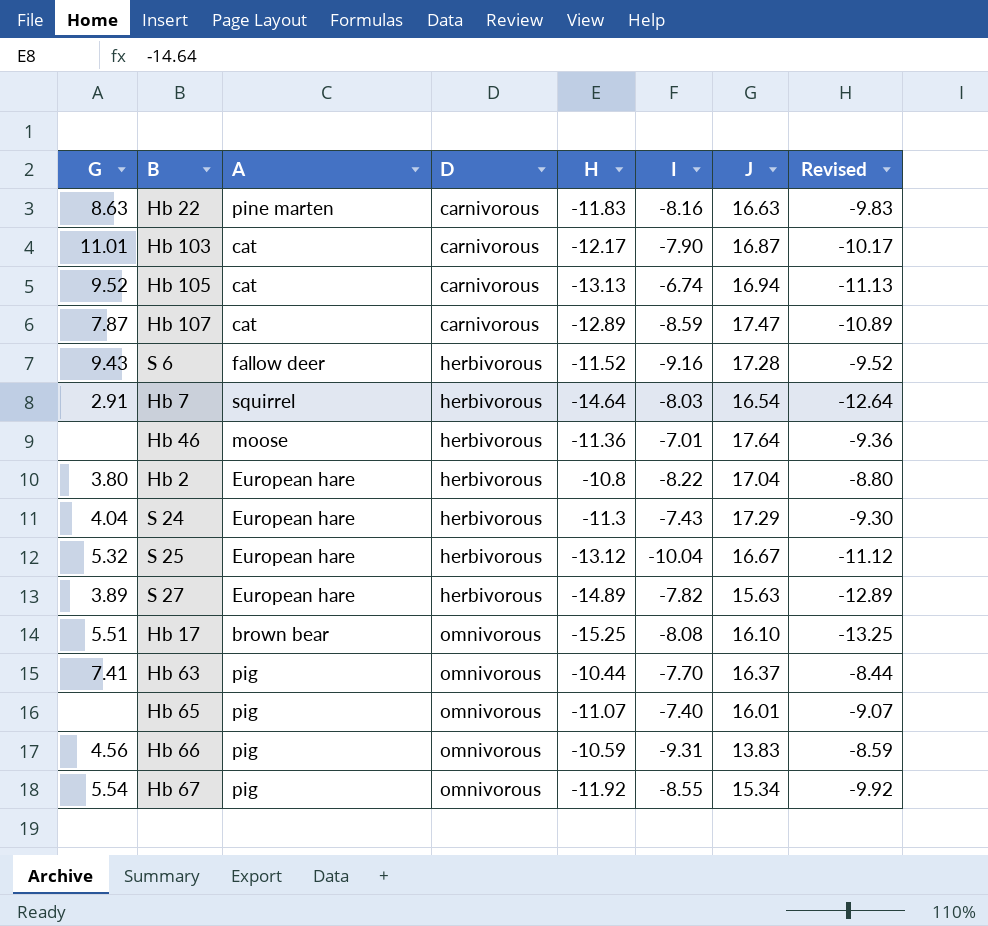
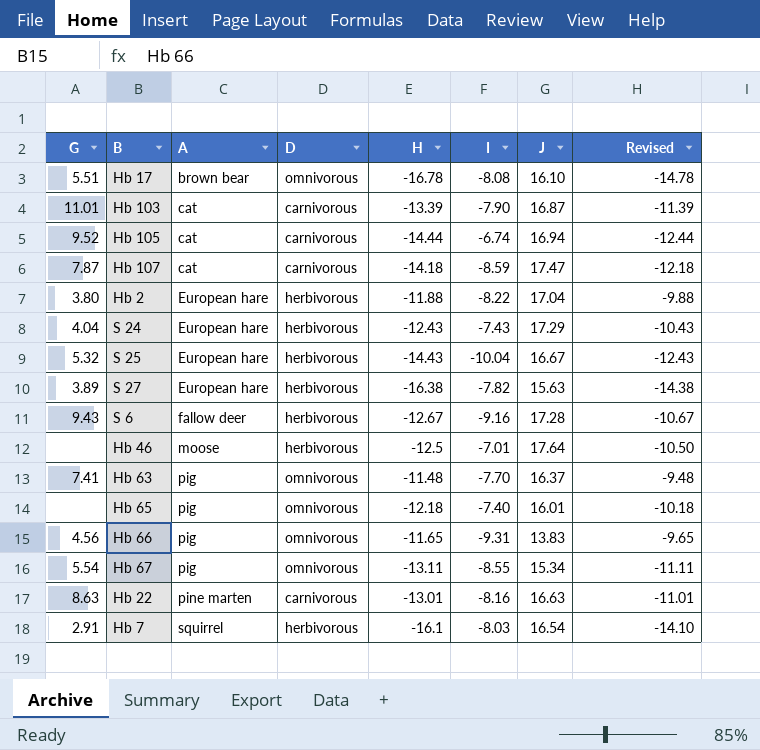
row order: D ascending -> A ascending
Hb 17 | H: -15.25 -> -16.78
Hb 17 | Revised: -13.25 -> -14.78
Hb 103 | H: -12.17 -> -13.39
Hb 103 | Revised: -10.17 -> -11.39
Hb 105 | H: -13.13 -> -14.44
Hb 105 | Revised: -11.13 -> -12.44
Hb 107 | H: -12.89 -> -14.18
Hb 107 | Revised: -10.89 -> -12.18
Hb 2 | H: -10.8 -> -11.88
Hb 2 | Revised: -8.80 -> -9.88
S 24 | H: -11.3 -> -12.43
S 24 | Revised: -9.30 -> -10.43
S 25 | H: -13.12 -> -14.43
S 25 | Revised: -11.12 -> -12.43
S 27 | H: -14.89 -> -16.38
S 27 | Revised: -12.89 -> -14.38
S 6 | H: -11.52 -> -12.67
S 6 | Revised: -9.52 -> -10.67
Hb 46 | H: -11.36 -> -12.5
Hb 46 | Revised: -9.36 -> -10.50
Hb 63 | H: -10.44 -> -11.48
Hb 63 | Revised: -8.44 -> -9.48
Hb 65 | H: -11.07 -> -12.18
Hb 65 | Revised: -9.07 -> -10.18
Hb 66 | H: -10.59 -> -11.65
Hb 66 | Revised: -8.59 -> -9.65
Hb 67 | H: -11.92 -> -13.11
Hb 67 | Revised: -9.92 -> -11.11
Hb 22 | H: -11.83 -> -13.01
Hb 22 | Revised: -9.83 -> -11.01
Hb 7 | H: -14.64 -> -16.1
Hb 7 | Revised: -12.64 -> -14.10

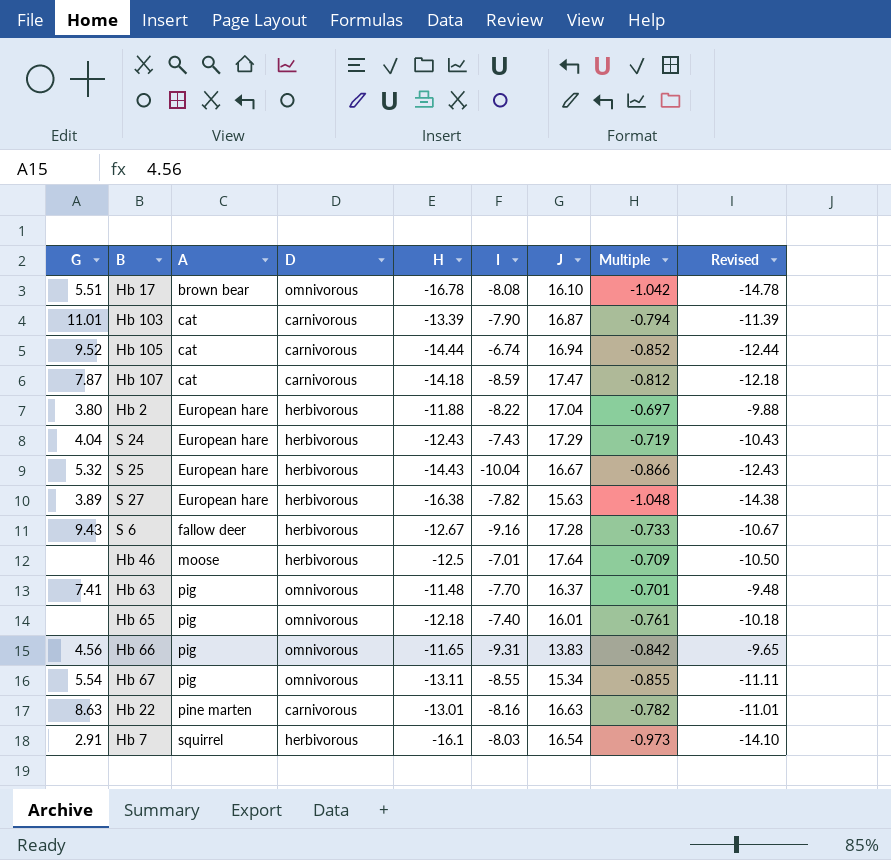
column Multiple | formula: none -> [H] / [J]

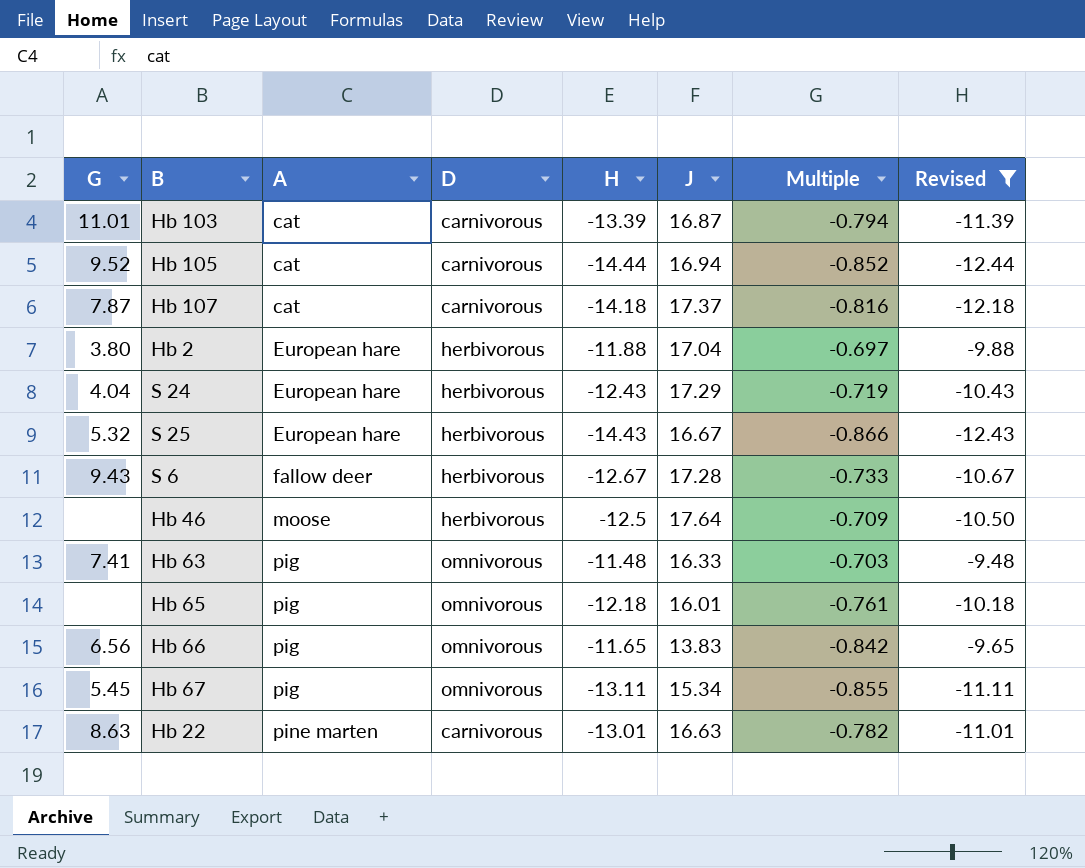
filter: none -> Revised >= -12.44
column I | position: 6 -> none
Hb 107 | J: 17.47 -> 17.37
Hb 107 | Multiple: -0.812 -> -0.816
Hb 63 | J: 16.37 -> 16.33
Hb 63 | Multiple: -0.701 -> -0.703
Hb 66 | G: 4.56 -> 6.56
Hb 67 | G: 5.54 -> 5.45

